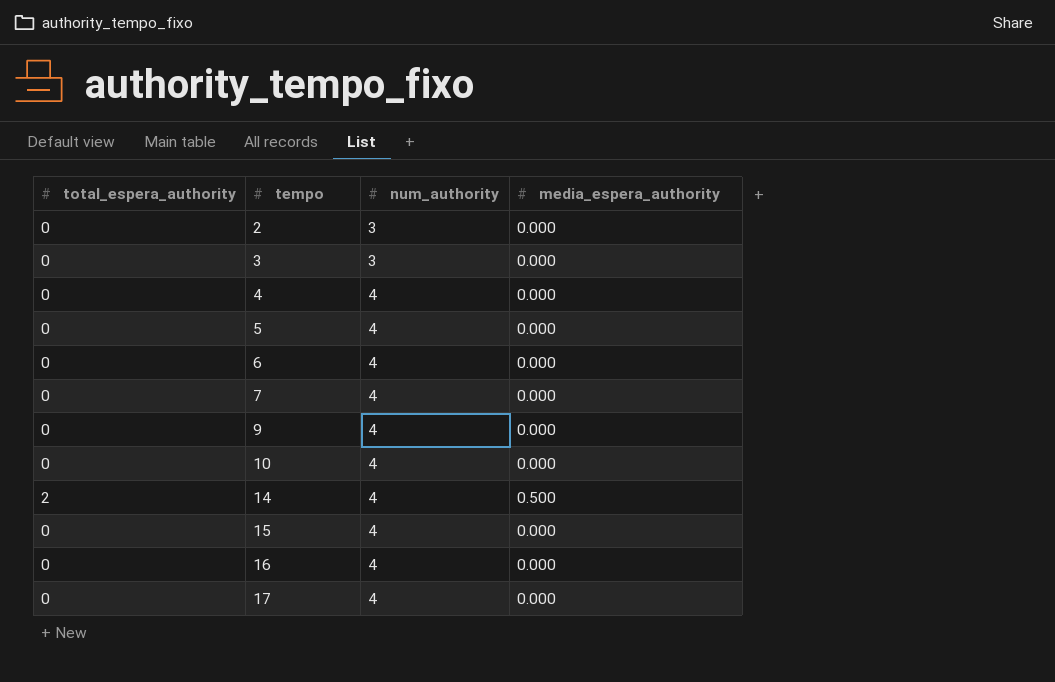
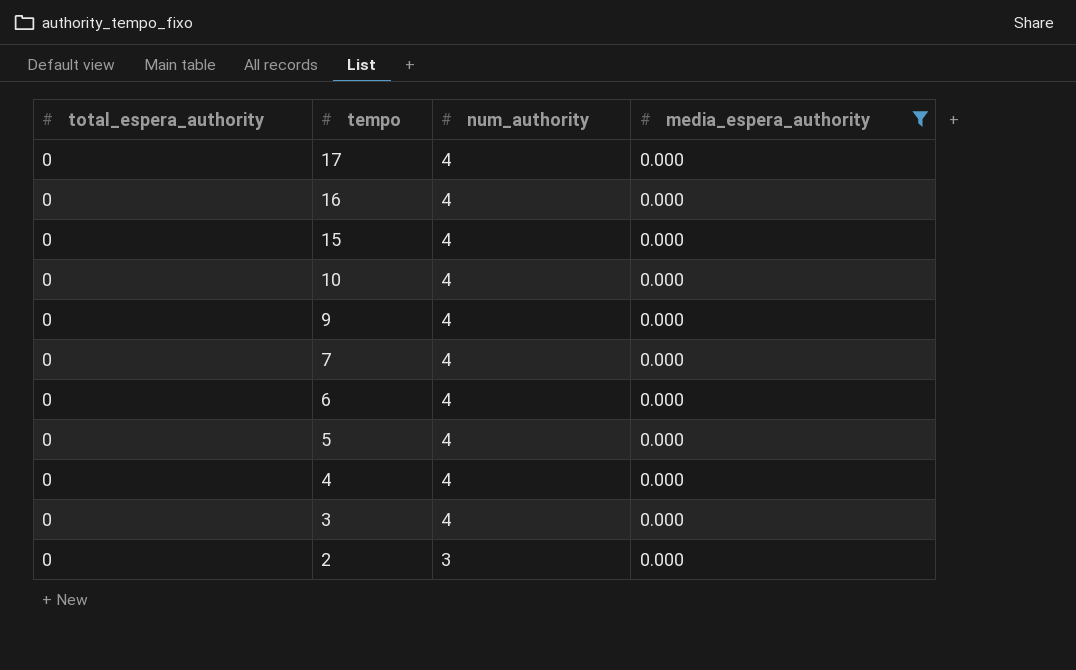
filter: none -> media_espera_authority = 0.000
row order: tempo ascending -> tempo descending
3 | num_authority: 3 -> 4

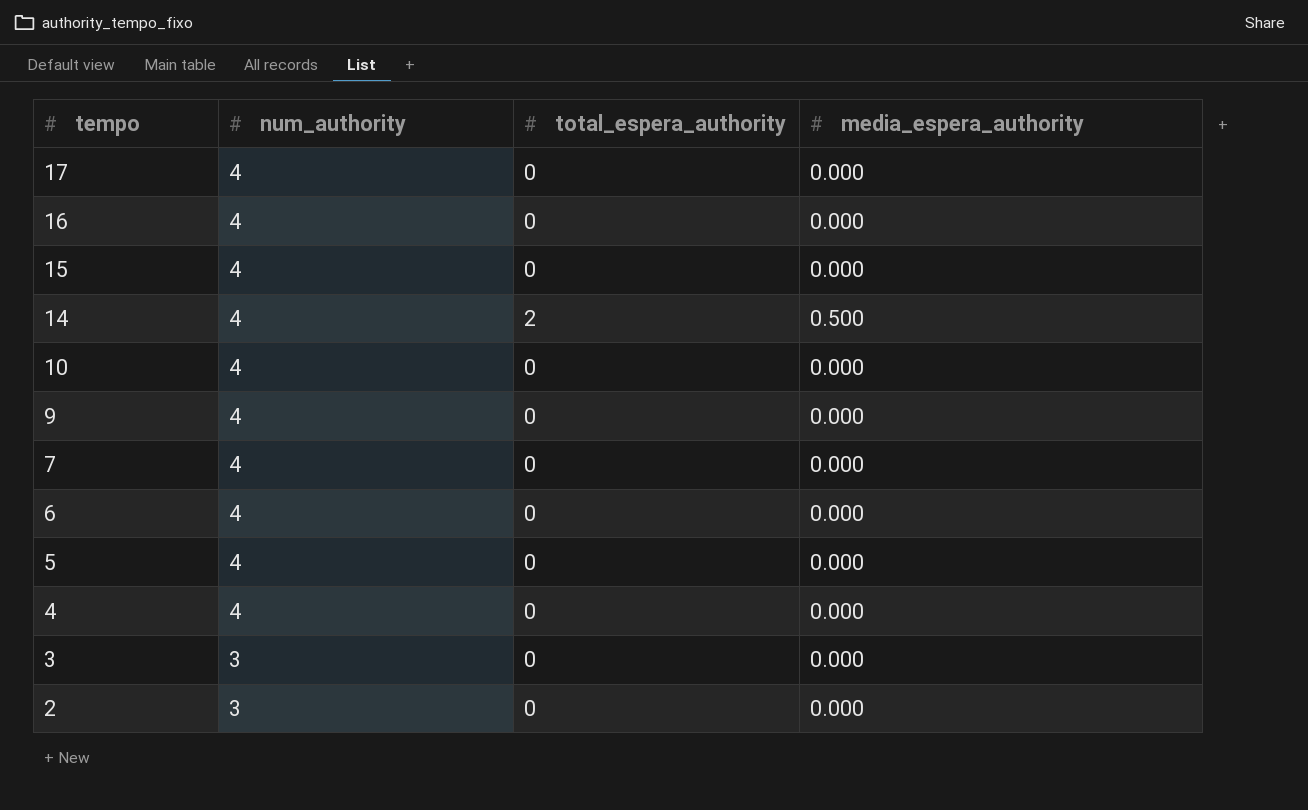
filter: media_espera_authority = 0.000 -> none
column total_espera_authority | position: 1 -> 3
3 | num_authority: 4 -> 3

